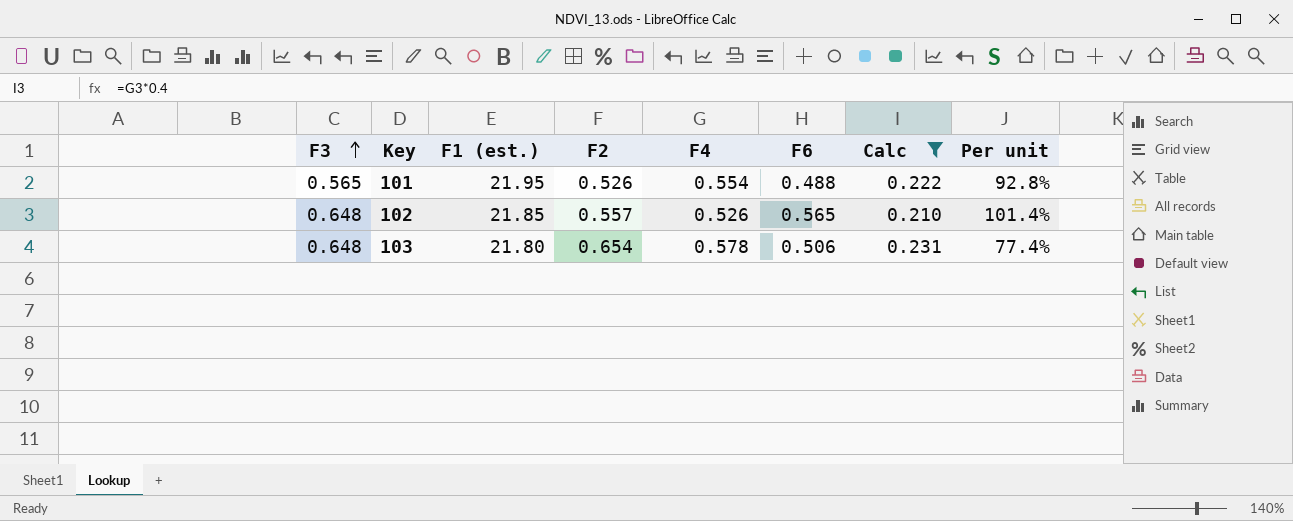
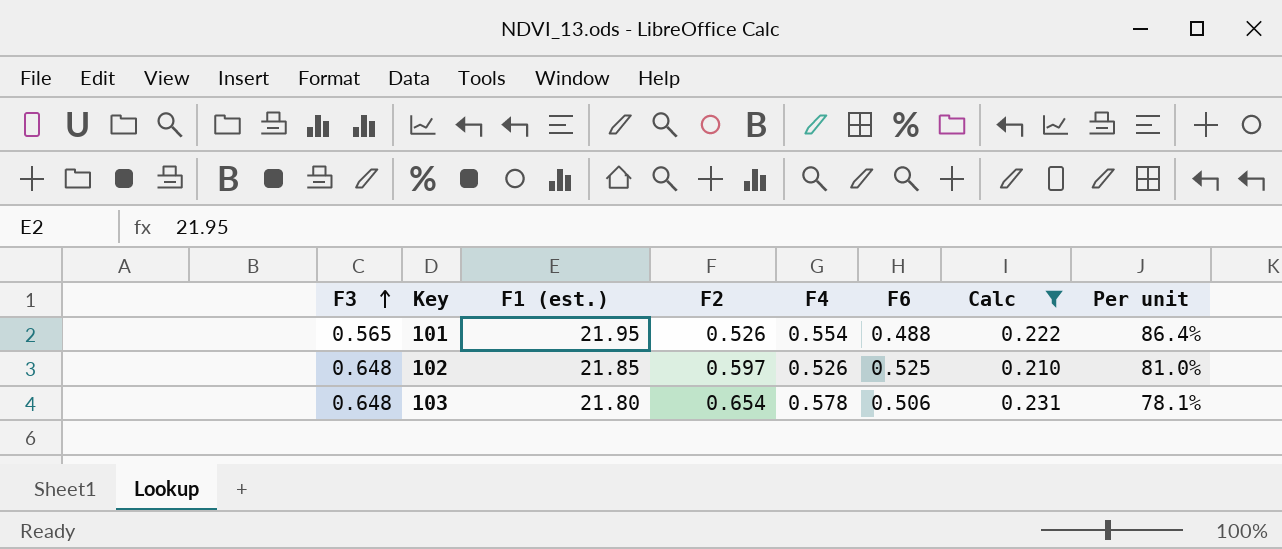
column Per unit | formula: [F6] / [F2] -> [F6] / [F3]
102 | F2: 0.557 -> 0.597
102 | F6: 0.565 -> 0.525

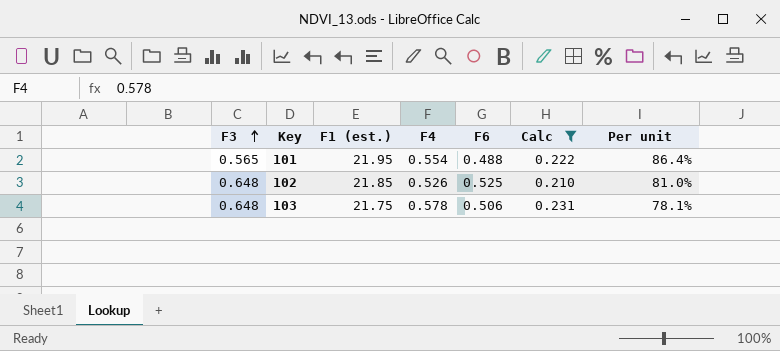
column F2 | position: 4 -> none
103 | F1 (est.): 21.80 -> 21.75

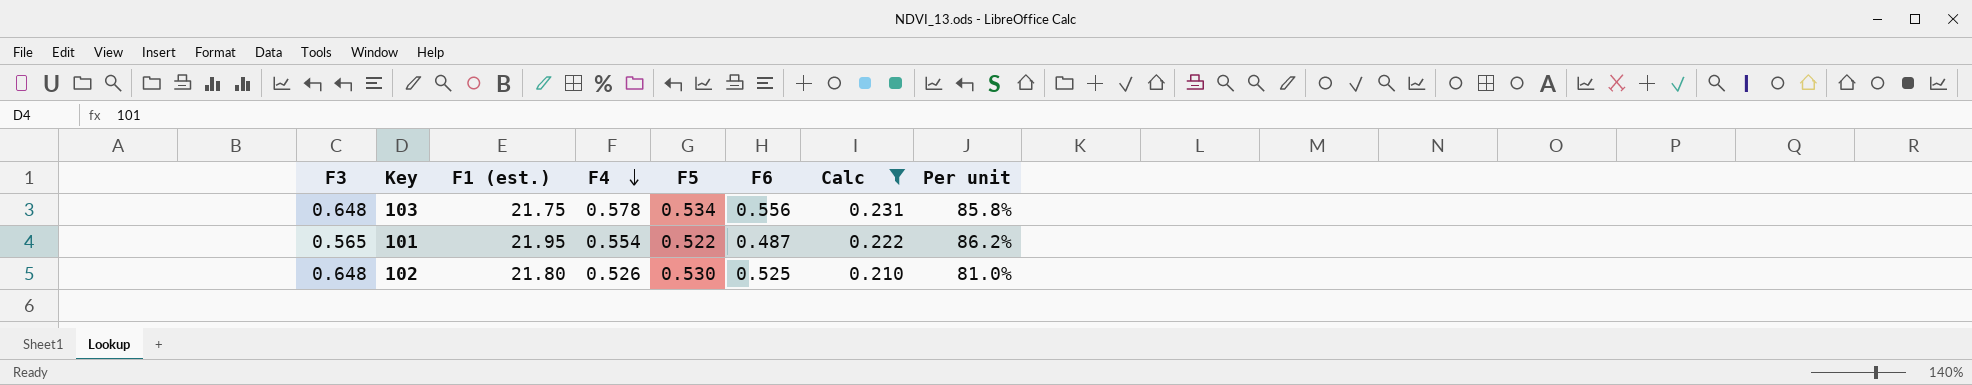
row order: F3 ascending -> F4 descending
column F5 | position: none -> 5
103 | F6: 0.506 -> 0.556
103 | Per unit: 78.1% -> 85.8%
101 | F6: 0.488 -> 0.487
101 | Per unit: 86.4% -> 86.2%
102 | F1 (est.): 21.85 -> 21.80

